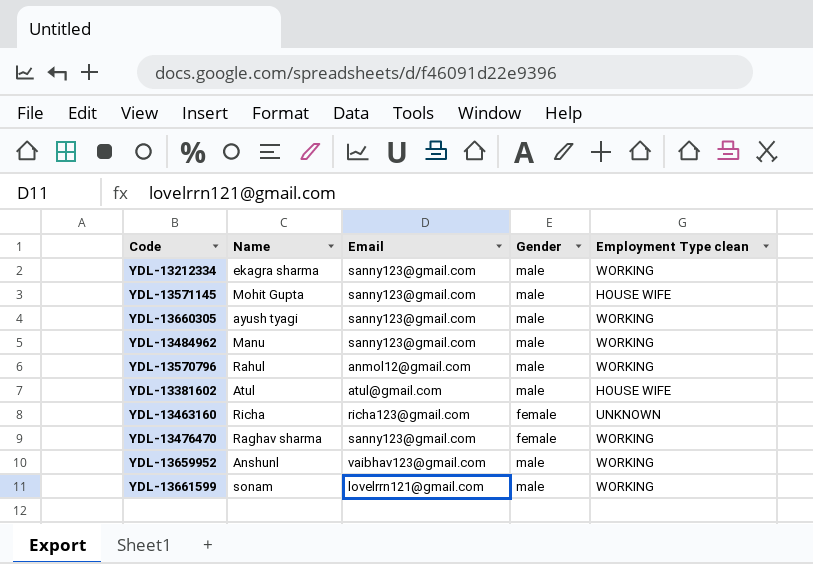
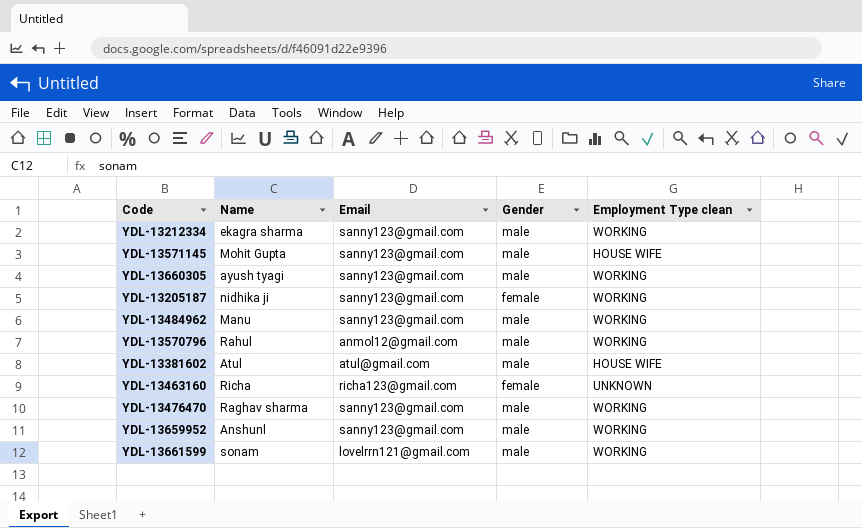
row YDL-13205187: none -> nidhika ji | sanny123@gmail.com | female | WORKING
YDL-13476470 | Gender: female -> male
YDL-13659952 | Email: vaibhav123@gmail.com -> sanny123@gmail.com

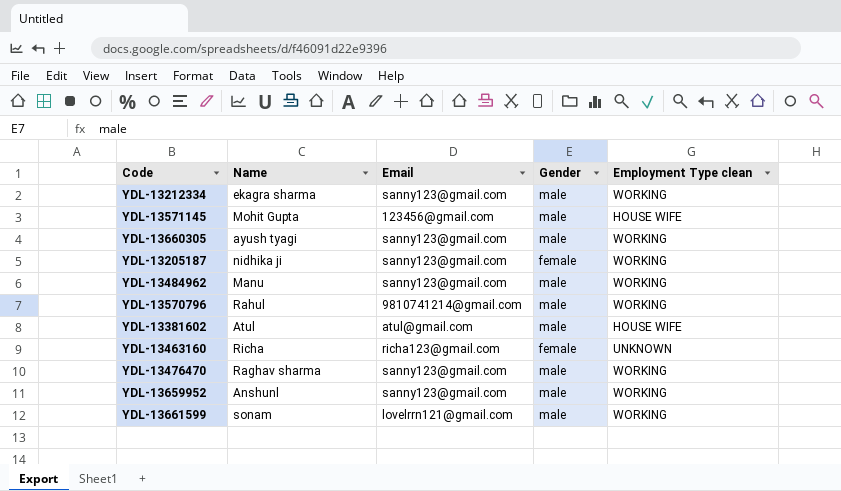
YDL-13571145 | Email: sanny123@gmail.com -> 123456@gmail.com
YDL-13570796 | Email: anmol12@gmail.com -> 9810741214@gmail.com

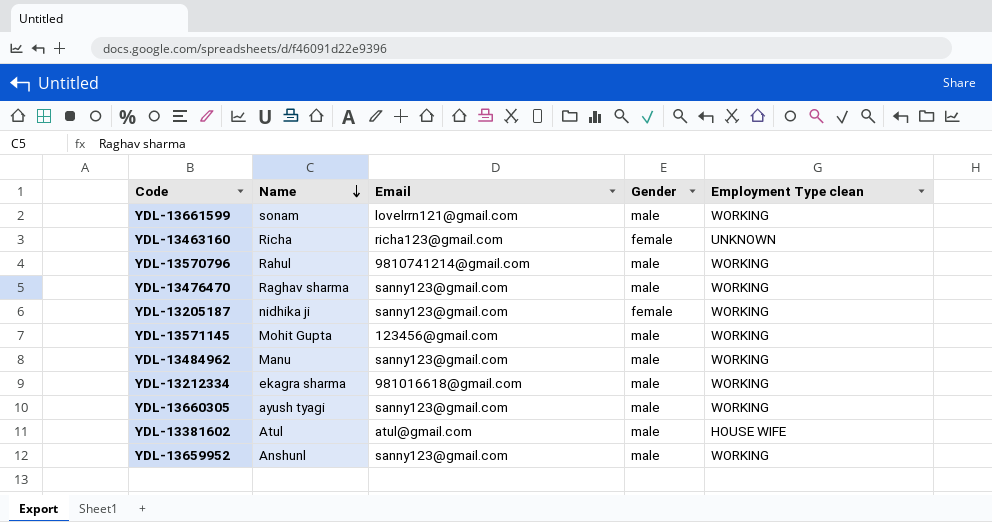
row order: none -> Name descending
YDL-13571145 | Employment Type clean: HOUSE WIFE -> WORKING
YDL-13212334 | Email: sanny123@gmail.com -> 981016618@gmail.com

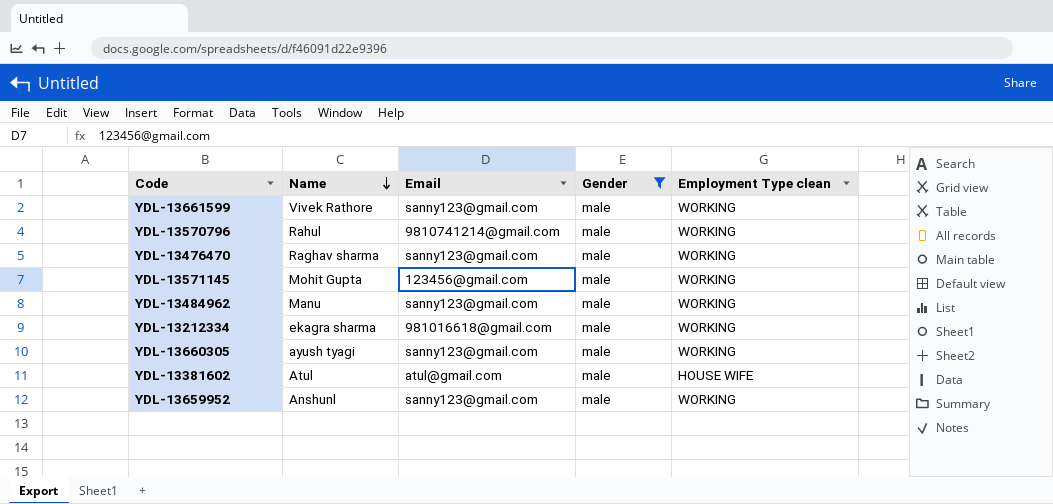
filter: none -> Gender = male
YDL-13661599 | Name: sonam -> Vivek Rathore
YDL-13661599 | Email: lovelrrn121@gmail.com -> sanny123@gmail.com

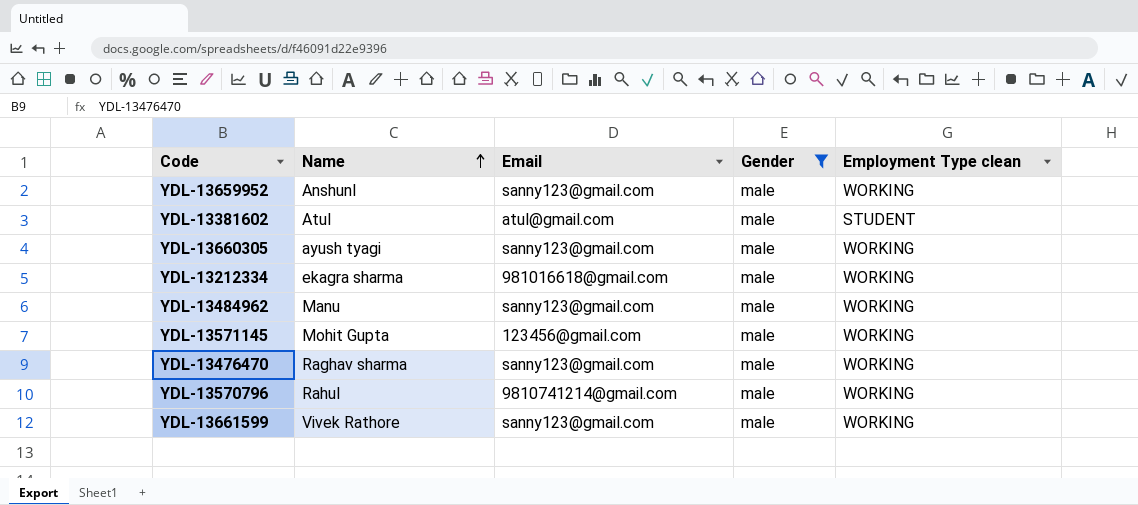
row order: Name descending -> Name ascending
YDL-13381602 | Employment Type clean: HOUSE WIFE -> STUDENT

